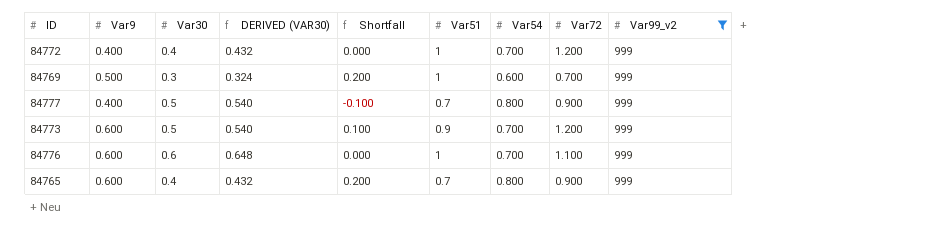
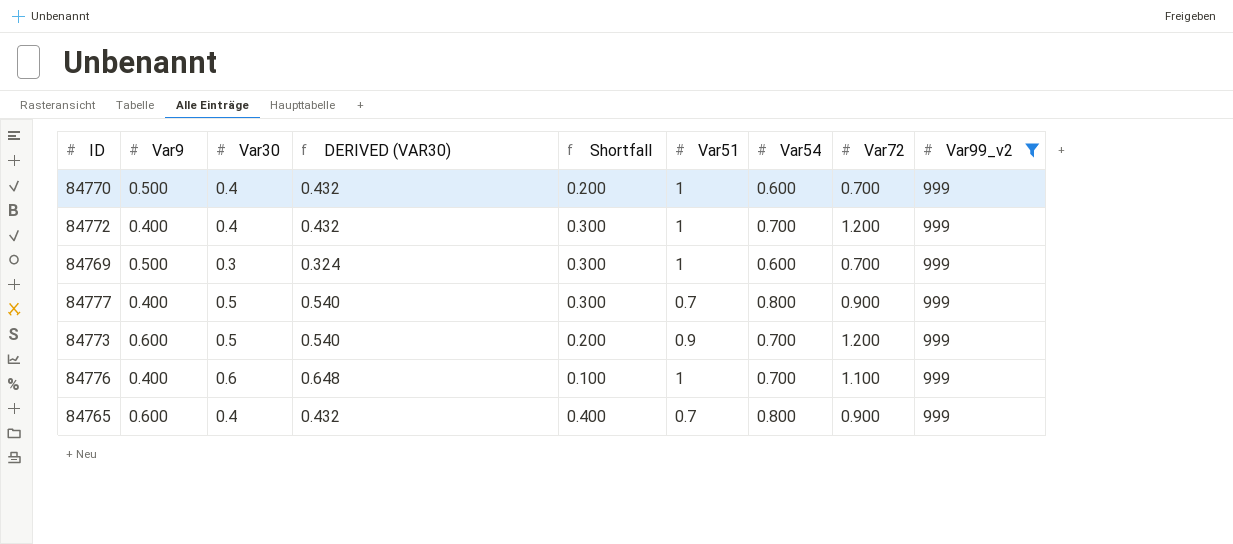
column Shortfall | formula: [Var9] - [Var30] -> [Var54] - [Var30]
row 84770: none -> 0.500 | 0.4 | 0.432 | 0.200 | 1 | 0.600 | 0.700 | 999
84776 | Var9: 0.600 -> 0.400

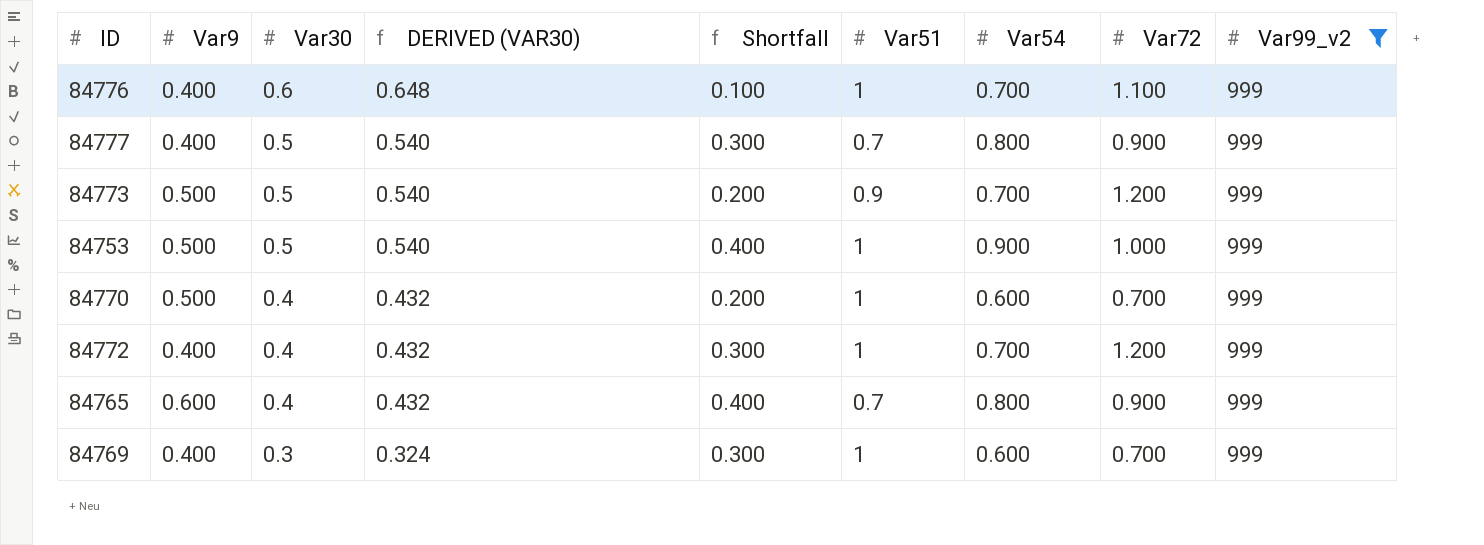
row order: none -> Var30 descending
84773 | Var9: 0.600 -> 0.500
row 84753: none -> 0.500 | 0.5 | 0.540 | 0.400 | 1 | 0.900 | 1.000 | 999
84769 | Var9: 0.500 -> 0.400

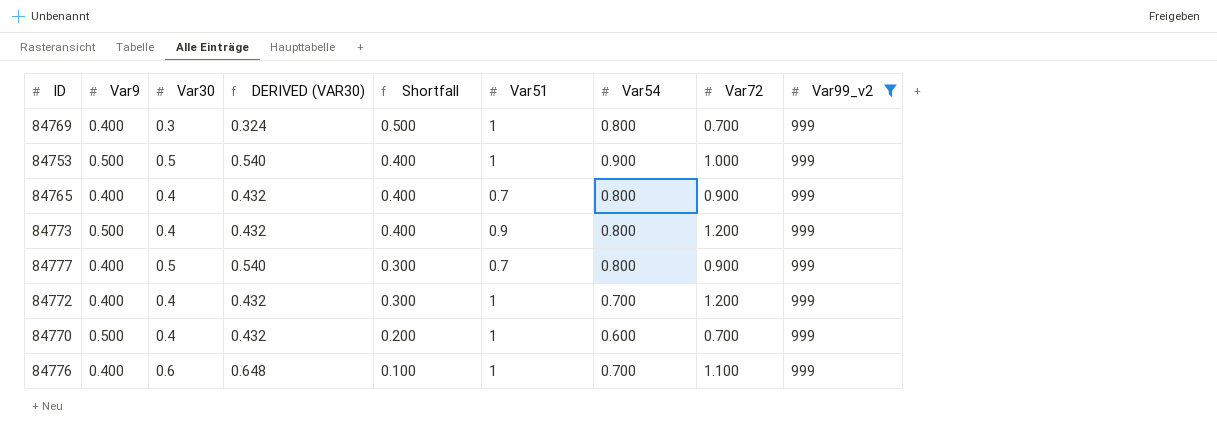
row order: Var30 descending -> Shortfall descending
84769 | Shortfall: 0.300 -> 0.500
84769 | Var54: 0.600 -> 0.800
84765 | Var9: 0.600 -> 0.400
84773 | Var30: 0.5 -> 0.4
84773 | DERIVED (VAR30): 0.540 -> 0.432
84773 | Shortfall: 0.200 -> 0.400
84773 | Var54: 0.700 -> 0.800

